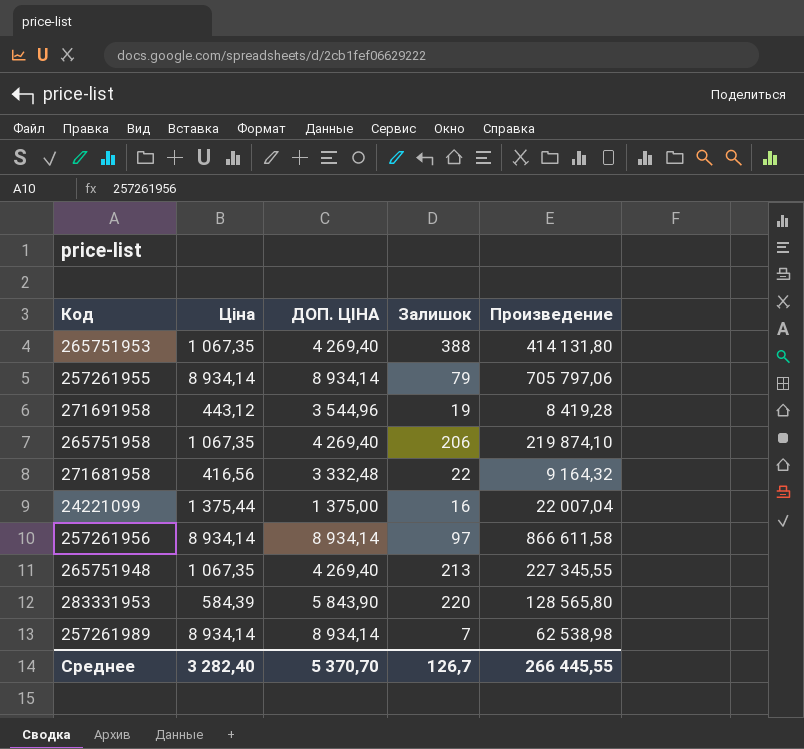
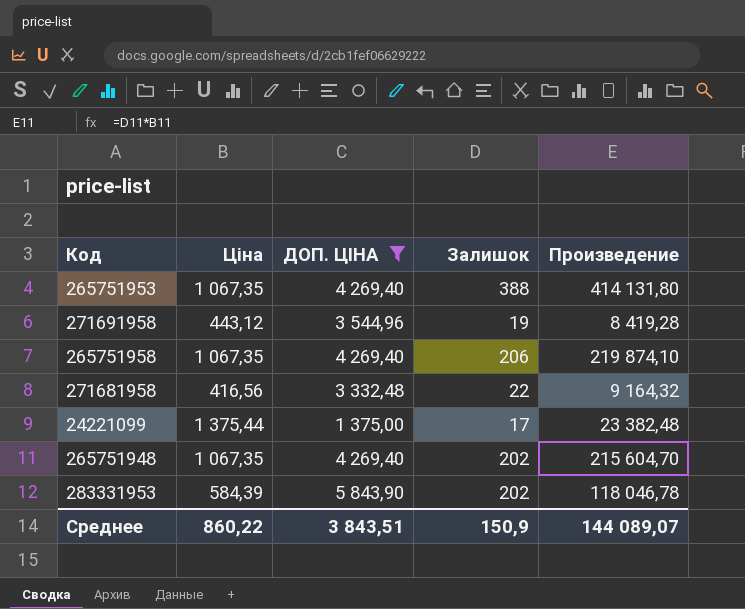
filter: none -> ДОП. ЦІНА != 8 934,14
24221099 | Залишок: 16 -> 17
24221099 | Произведение: 22 007,04 -> 23 382,48
265751948 | Залишок: 213 -> 202
265751948 | Произведение: 227 345,55 -> 215 604,70
283331953 | Залишок: 220 -> 202
283331953 | Произведение: 128 565,80 -> 118 046,78
Среднее | Ціна: 3 282,40 -> 860,22
Среднее | ДОП. ЦІНА: 5 370,70 -> 3 843,51
Среднее | Залишок: 126,7 -> 150,9
Среднее | Произведение: 266 445,55 -> 144 089,07

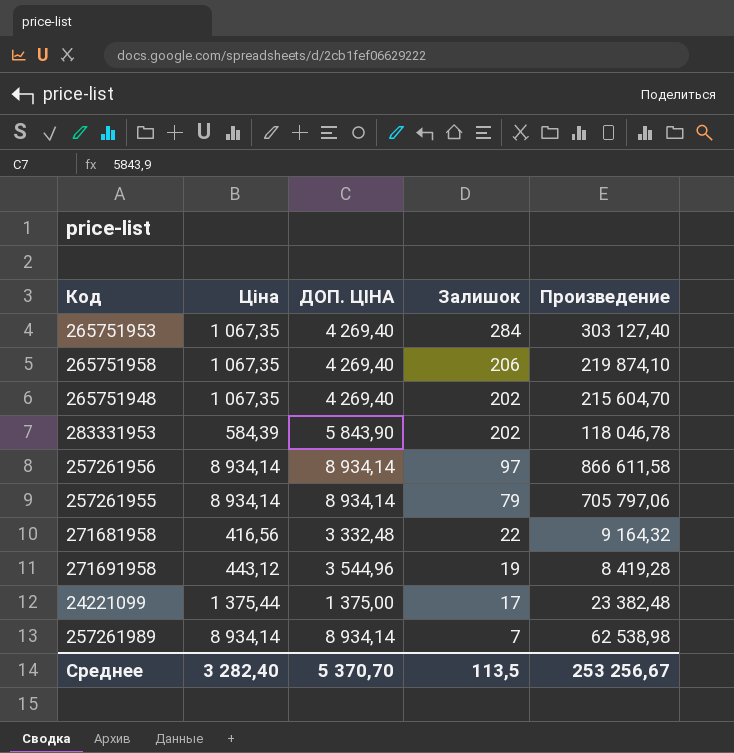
filter: ДОП. ЦІНА != 8 934,14 -> none
row order: none -> Залишок descending
265751953 | Залишок: 388 -> 284
265751953 | Произведение: 414 131,80 -> 303 127,40
Среднее | Ціна: 860,22 -> 3 282,40
Среднее | ДОП. ЦІНА: 3 843,51 -> 5 370,70
Среднее | Залишок: 150,9 -> 113,5
Среднее | Произведение: 144 089,07 -> 253 256,67

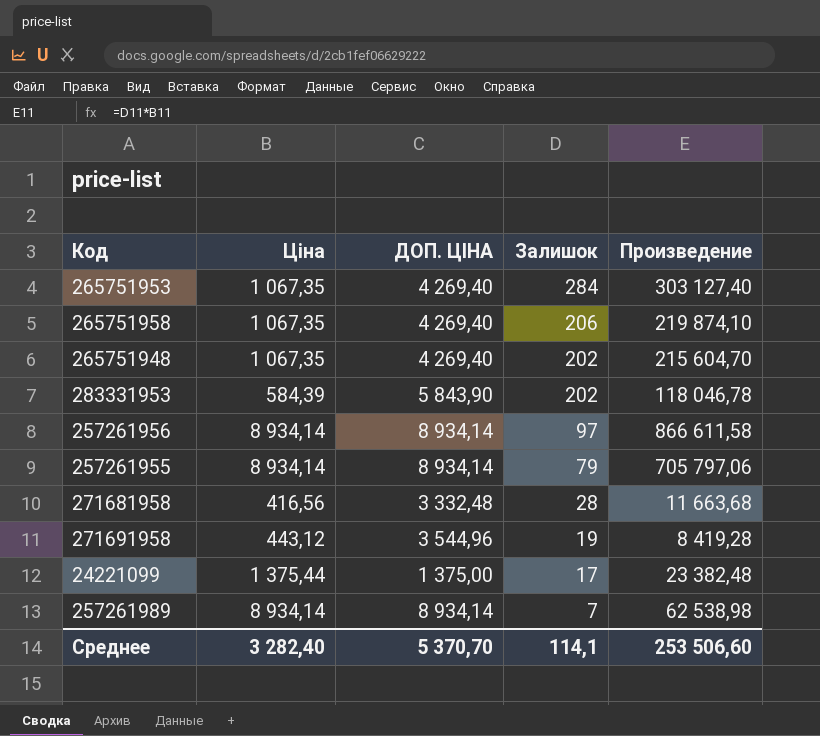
271681958 | Залишок: 22 -> 28
271681958 | Произведение: 9 164,32 -> 11 663,68
Среднее | Залишок: 113,5 -> 114,1
Среднее | Произведение: 253 256,67 -> 253 506,60

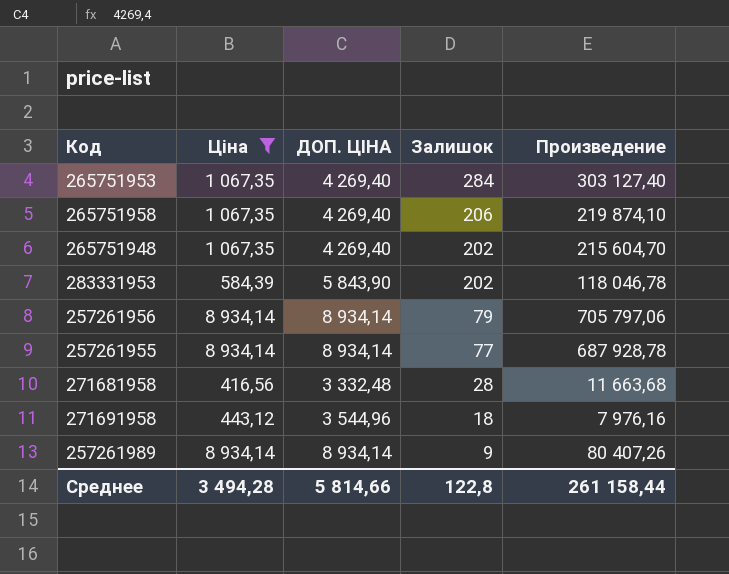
filter: none -> Ціна != 1 375,44
257261956 | Залишок: 97 -> 79
257261956 | Произведение: 866 611,58 -> 705 797,06
257261955 | Залишок: 79 -> 77
257261955 | Произведение: 705 797,06 -> 687 928,78
271691958 | Залишок: 19 -> 18
271691958 | Произведение: 8 419,28 -> 7 976,16
257261989 | Залишок: 7 -> 9
257261989 | Произведение: 62 538,98 -> 80 407,26
Среднее | Ціна: 3 282,40 -> 3 494,28
Среднее | ДОП. ЦІНА: 5 370,70 -> 5 814,66
Среднее | Залишок: 114,1 -> 122,8
Среднее | Произведение: 253 506,60 -> 261 158,44

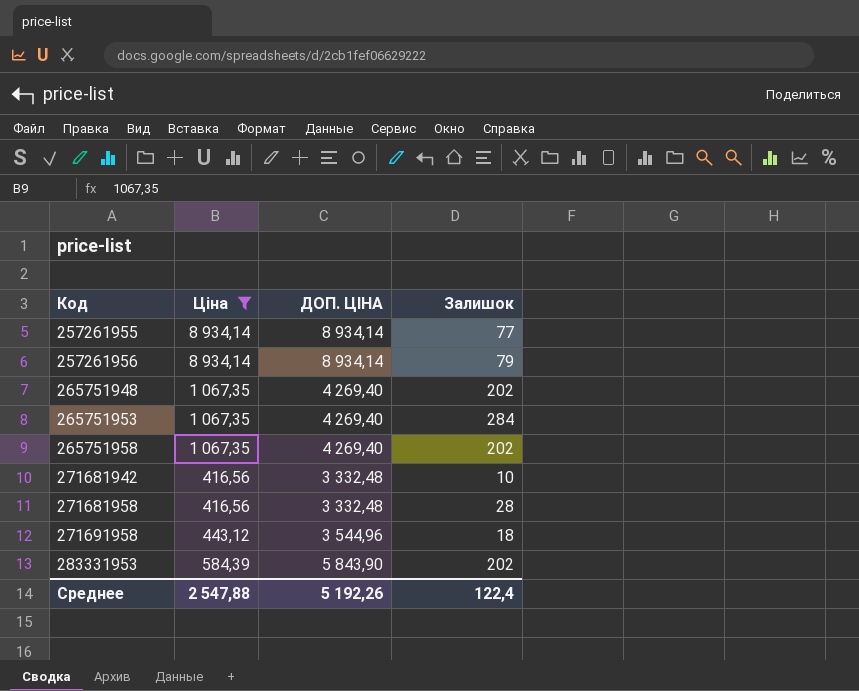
row order: Залишок descending -> Код ascending
column Произведение | formula: [Ціна] * [Залишок] -> none
row 257261989: 8 934,14 | 8 934,14 | 9 | 80 407,26 -> none
265751958 | Залишок: 206 -> 202
row 271681942: none -> 416,56 | 3 332,48 | 10
Среднее | Ціна: 3 494,28 -> 2 547,88
Среднее | ДОП. ЦІНА: 5 814,66 -> 5 192,26
Среднее | Залишок: 122,8 -> 122,4

